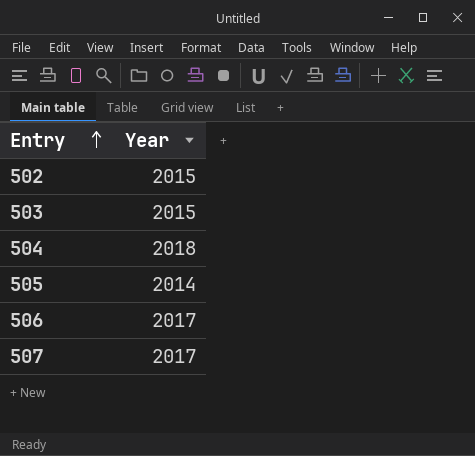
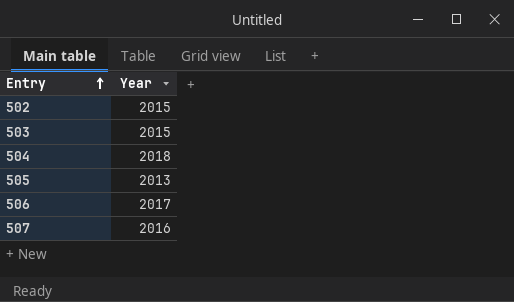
505 | Year: 2014 -> 2013
507 | Year: 2017 -> 2016

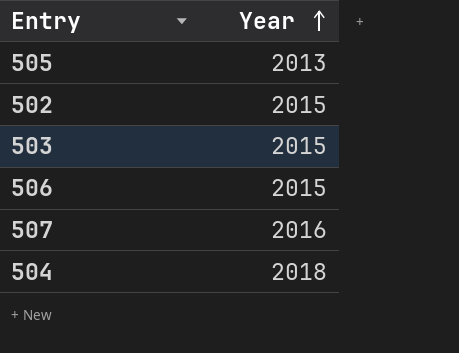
row order: Entry ascending -> Year ascending
506 | Year: 2017 -> 2015

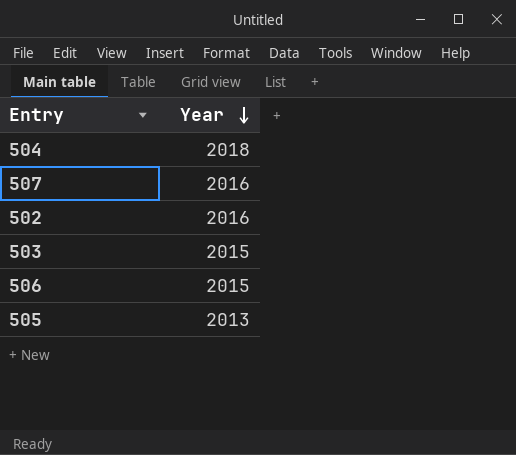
row order: Year ascending -> Year descending
502 | Year: 2015 -> 2016

